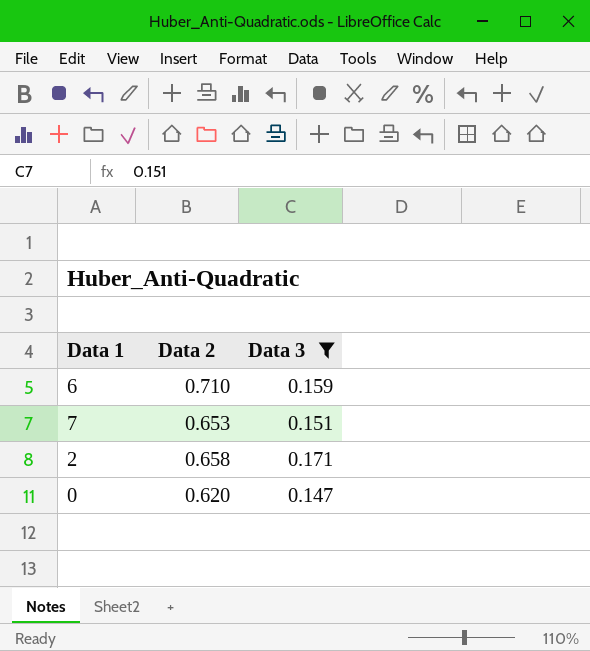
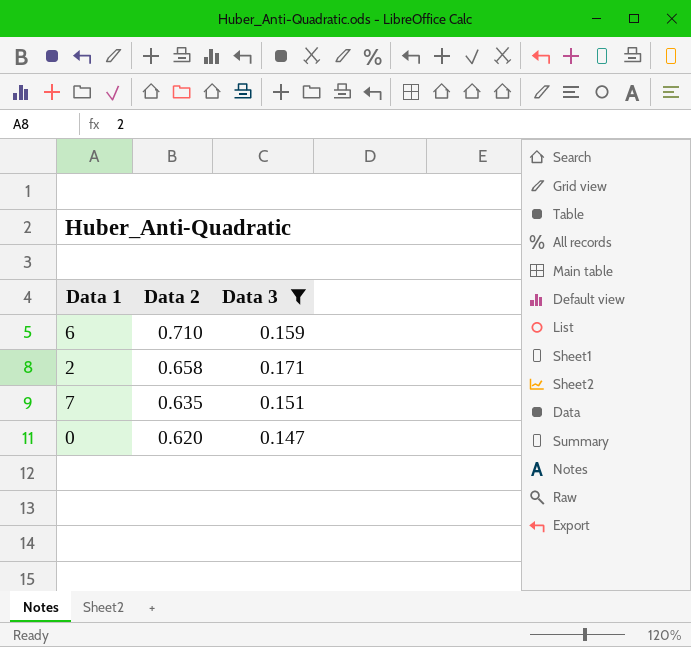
row order: none -> Data 2 descending
7 | Data 2: 0.653 -> 0.635

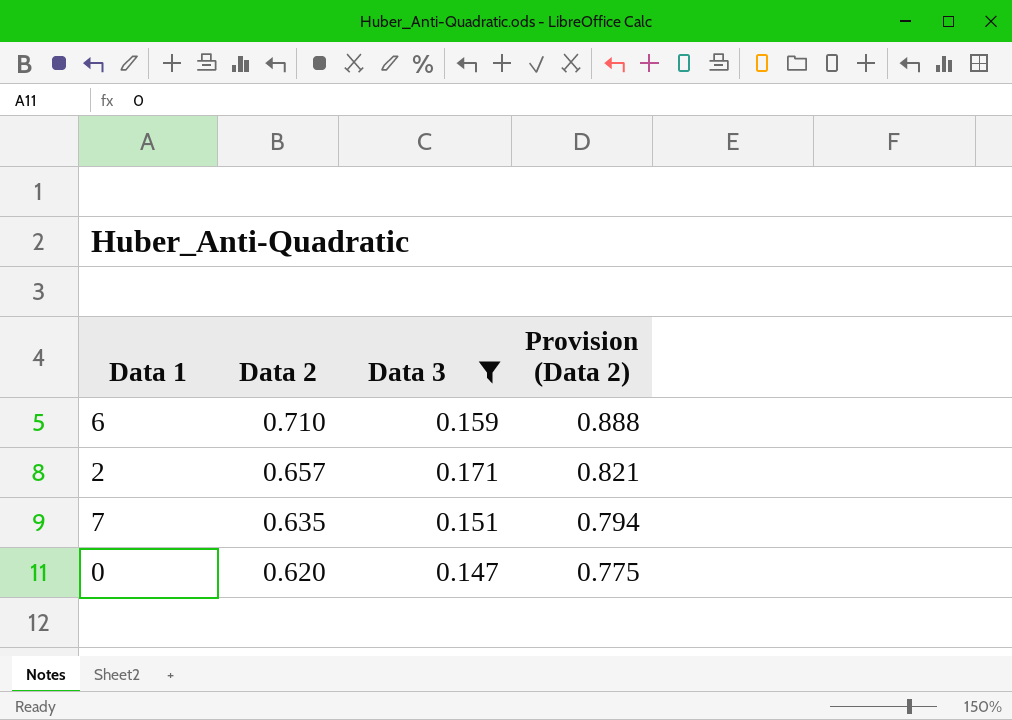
column Provision (Data 2) | formula: none -> [Data 2] * 1.25
2 | Data 2: 0.658 -> 0.657

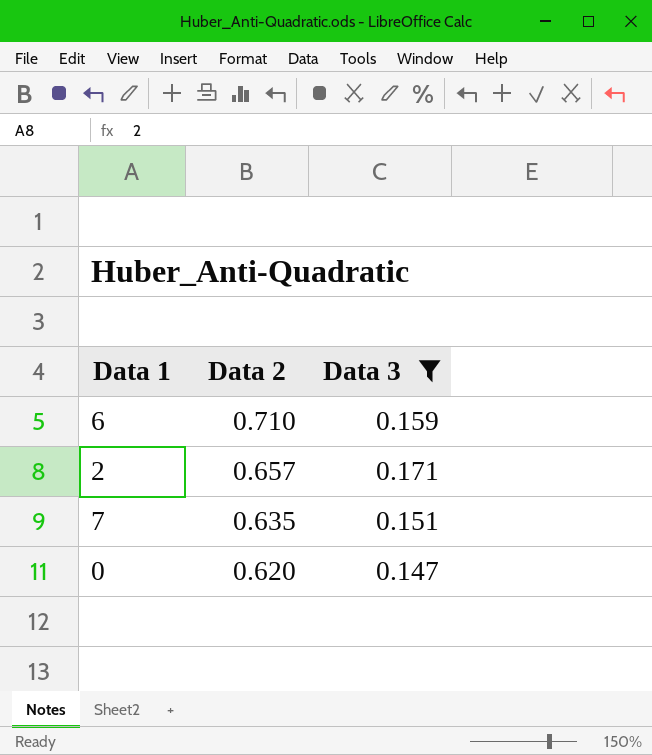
column Provision (Data 2) | formula: [Data 2] * 1.25 -> none

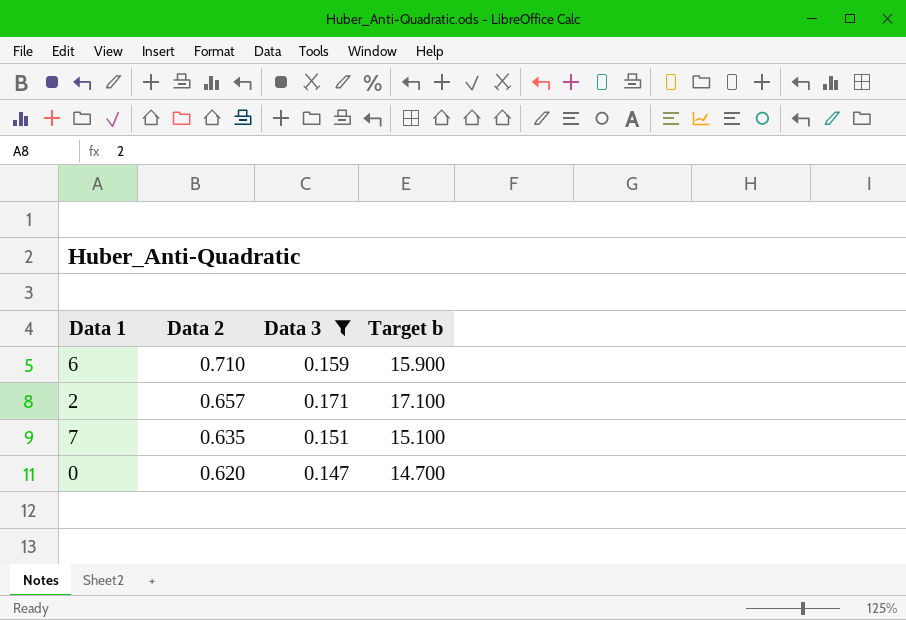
column Target b | formula: none -> [Data 3] * 100

